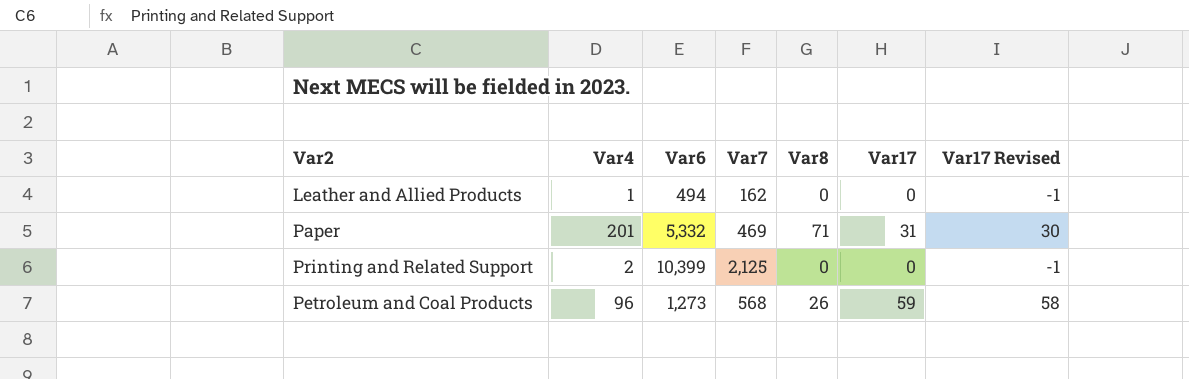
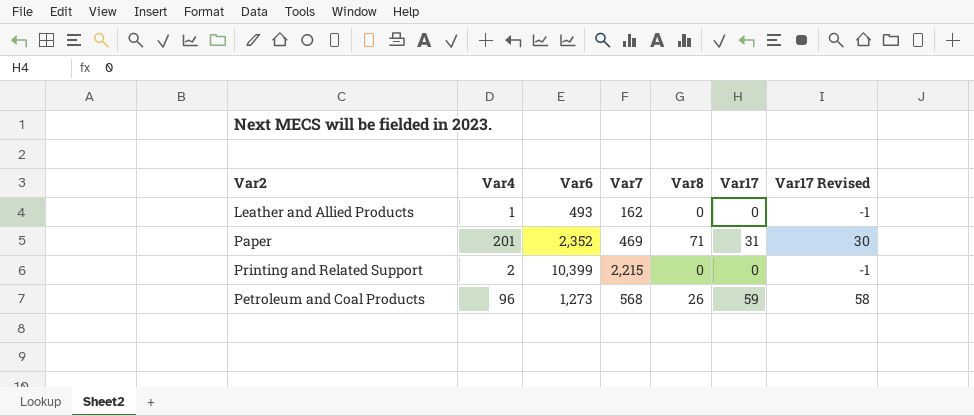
Leather and Allied Products | Var6: 494 -> 493
Paper | Var6: 5,332 -> 2,352
Printing and Related Support | Var7: 2,125 -> 2,215

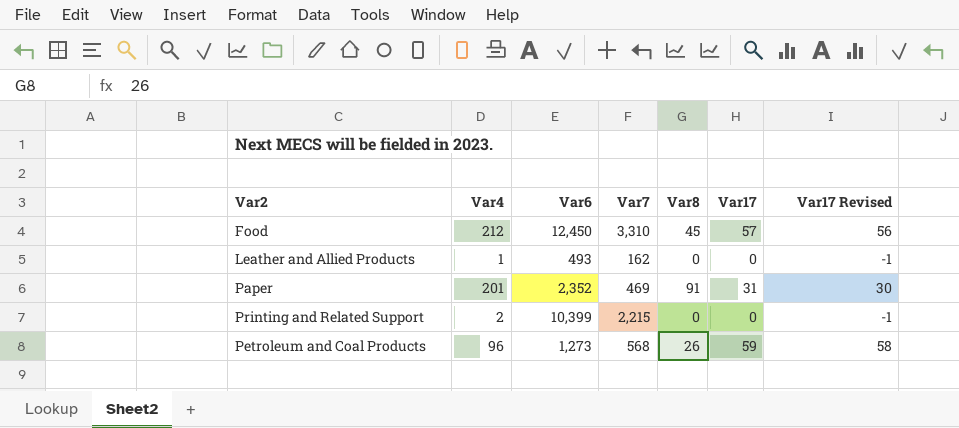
row Food: none -> 212 | 12,450 | 3,310 | 45 | 57 | 56
Paper | Var8: 71 -> 91

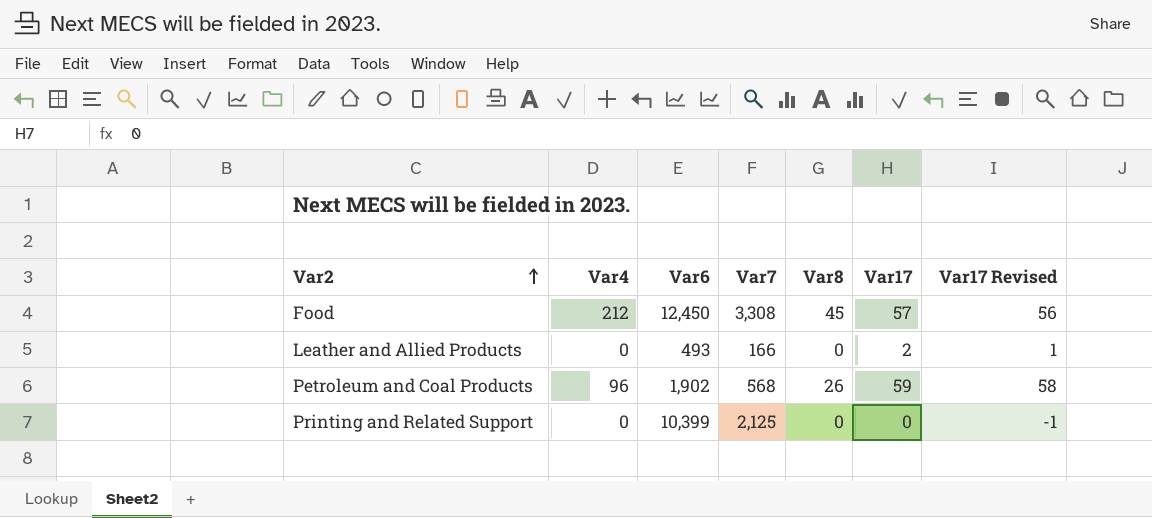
row order: none -> Var2 ascending
row Paper: 201 | 2,352 | 469 | 91 | 31 | 30 -> none
Food | Var7: 3,310 -> 3,308
Leather and Allied Products | Var4: 1 -> 0
Leather and Allied Products | Var7: 162 -> 166
Leather and Allied Products | Var17: 0 -> 2
Leather and Allied Products | Var17 Revised: -1 -> 1
Petroleum and Coal Products | Var6: 1,273 -> 1,902
Printing and Related Support | Var4: 2 -> 0
Printing and Related Support | Var7: 2,215 -> 2,125

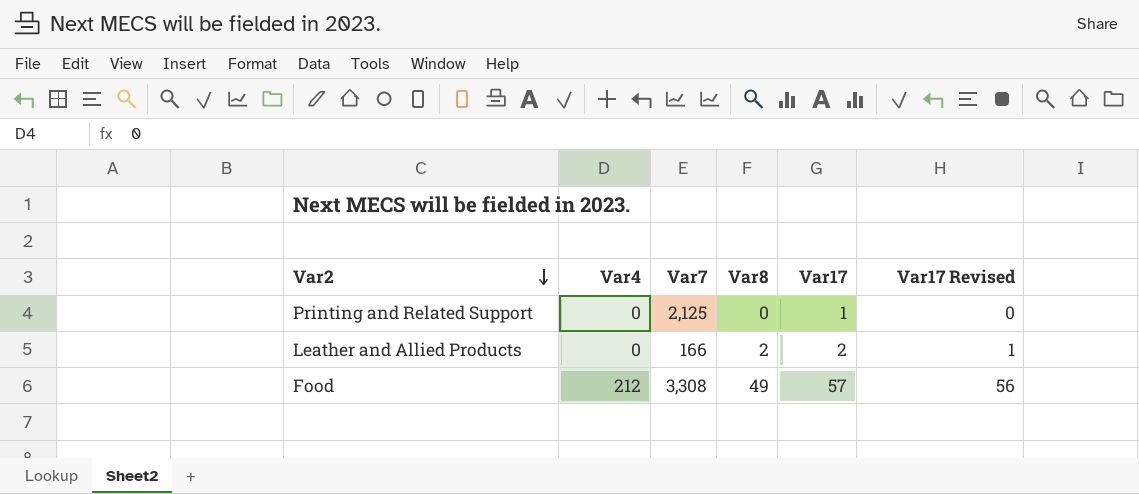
row order: Var2 ascending -> Var2 descending
column Var6 | position: 3 -> none
row Petroleum and Coal Products: 96 | 1,902 | 568 | 26 | 59 | 58 -> none
Printing and Related Support | Var17: 0 -> 1
Printing and Related Support | Var17 Revised: -1 -> 0
Leather and Allied Products | Var8: 0 -> 2
Food | Var8: 45 -> 49

